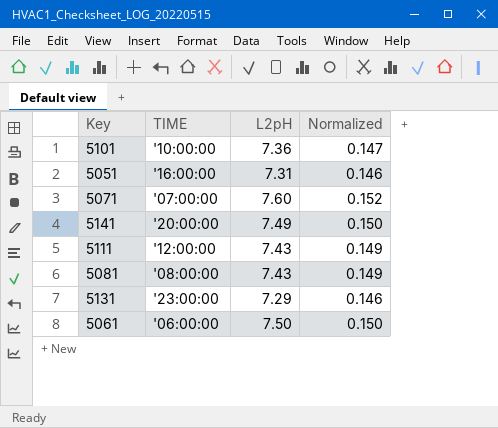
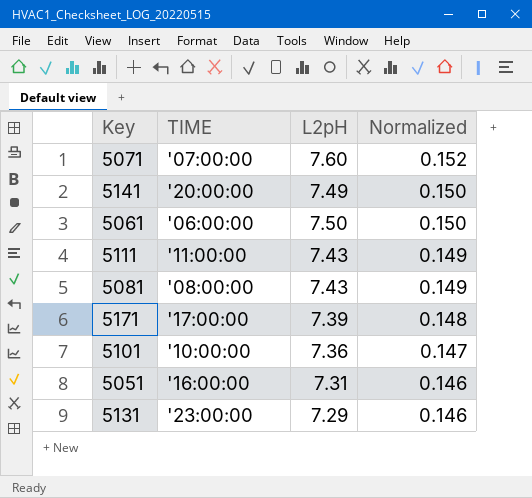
row order: none -> Normalized descending
5111 | TIME: '12:00:00 -> '11:00:00
row 5171: none -> '17:00:00 | 7.39 | 0.148

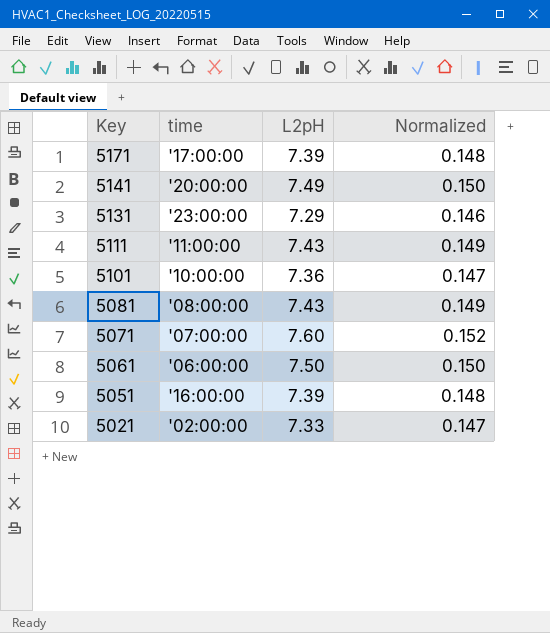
row order: Normalized descending -> Key descending
column name: TIME -> time
5051 | L2pH: 7.31 -> 7.39
5051 | Normalized: 0.146 -> 0.148
row 5021: none -> '02:00:00 | 7.33 | 0.147

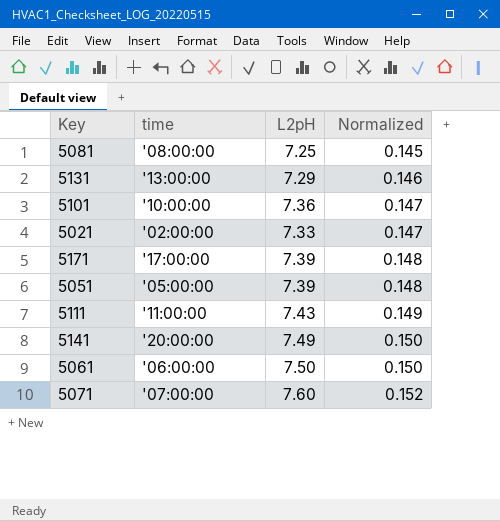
row order: Key descending -> Normalized ascending
5081 | L2pH: 7.43 -> 7.25
5081 | Normalized: 0.149 -> 0.145
5131 | time: '23:00:00 -> '13:00:00
5051 | time: '16:00:00 -> '05:00:00

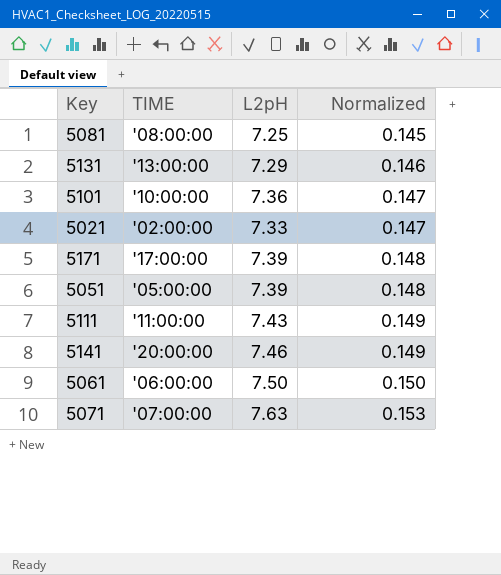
column name: time -> TIME
5141 | L2pH: 7.49 -> 7.46
5141 | Normalized: 0.150 -> 0.149
5071 | L2pH: 7.60 -> 7.63
5071 | Normalized: 0.152 -> 0.153

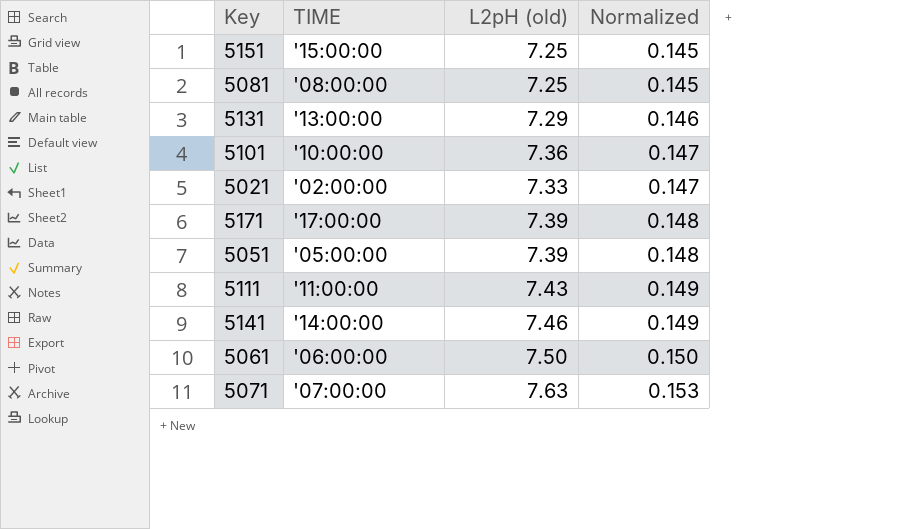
column name: L2pH -> L2pH (old)
row 5151: none -> '15:00:00 | 7.25 | 0.145
5141 | TIME: '20:00:00 -> '14:00:00

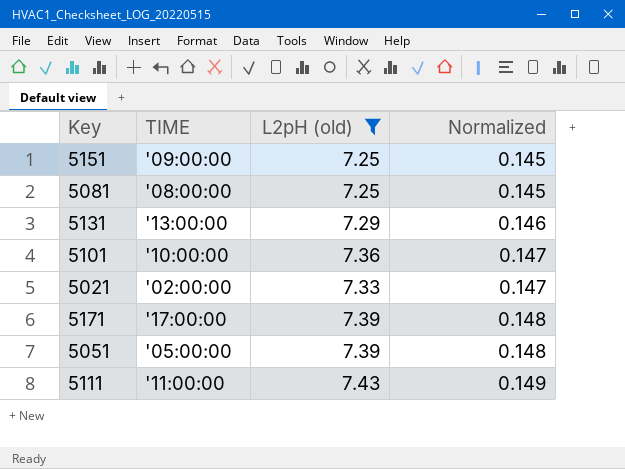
filter: none -> L2pH (old) <= 7.43
5151 | TIME: '15:00:00 -> '09:00:00

